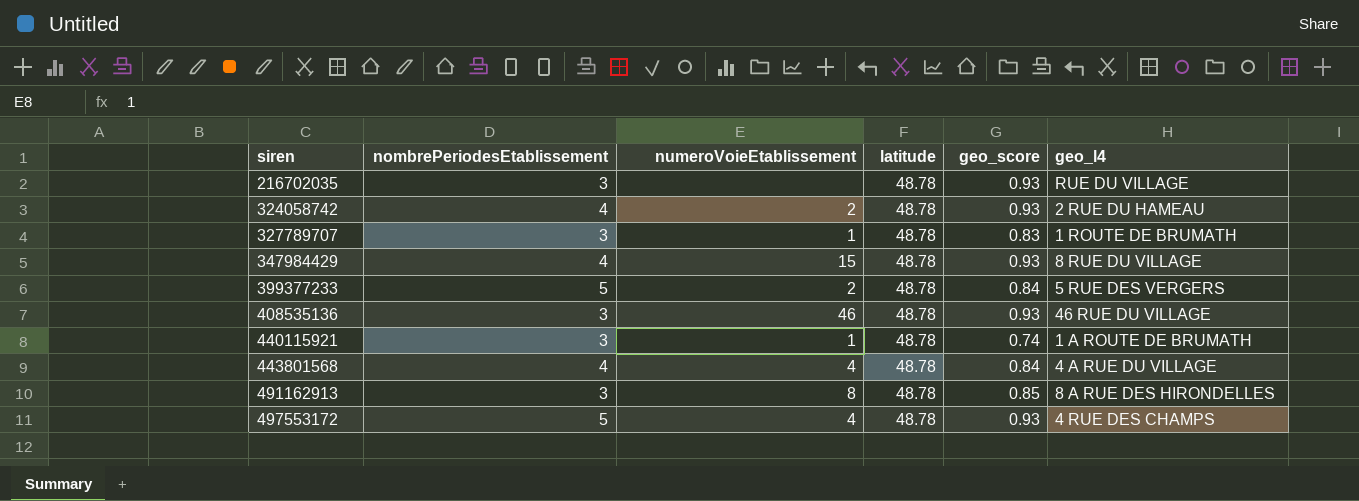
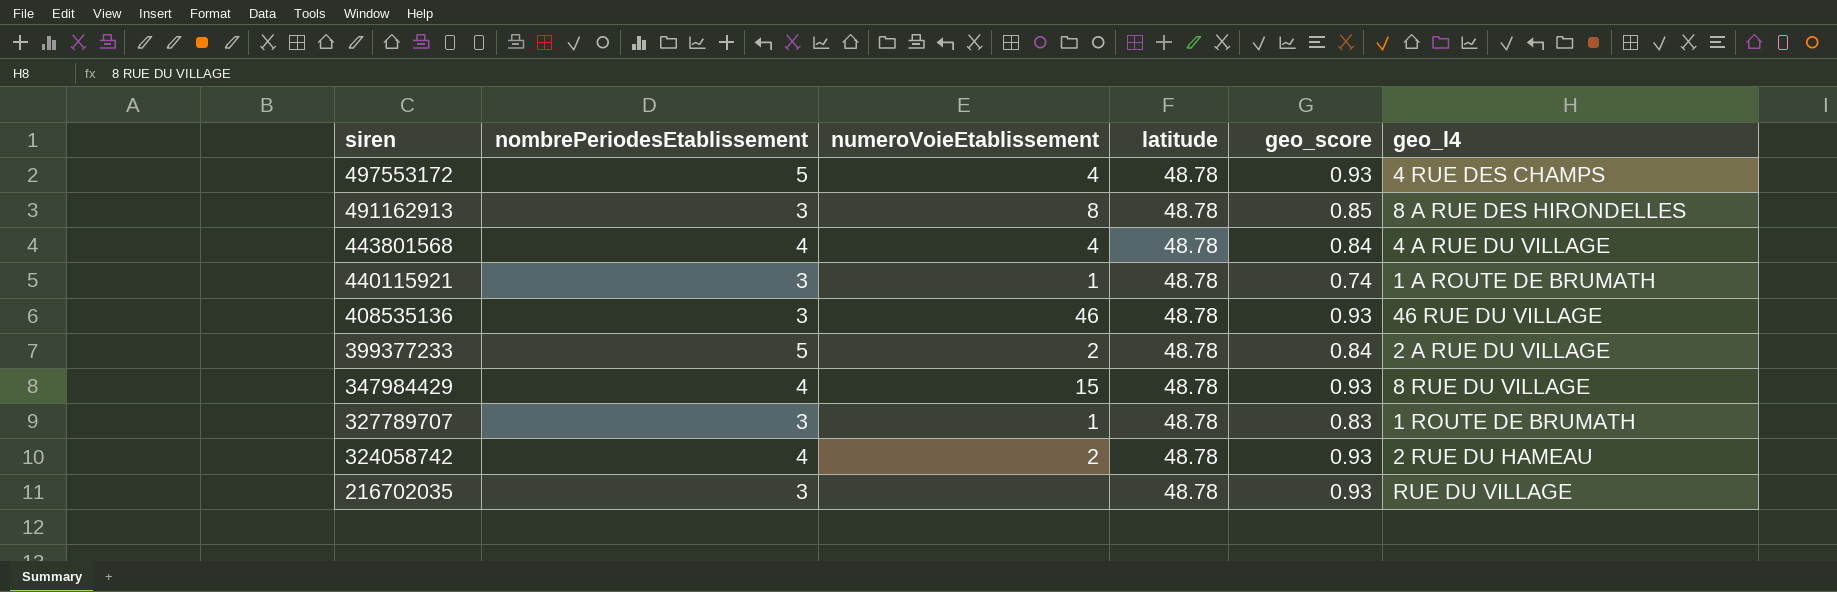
row order: siren ascending -> siren descending
399377233 | geo_l4: 5 RUE DES VERGERS -> 2 A RUE DU VILLAGE

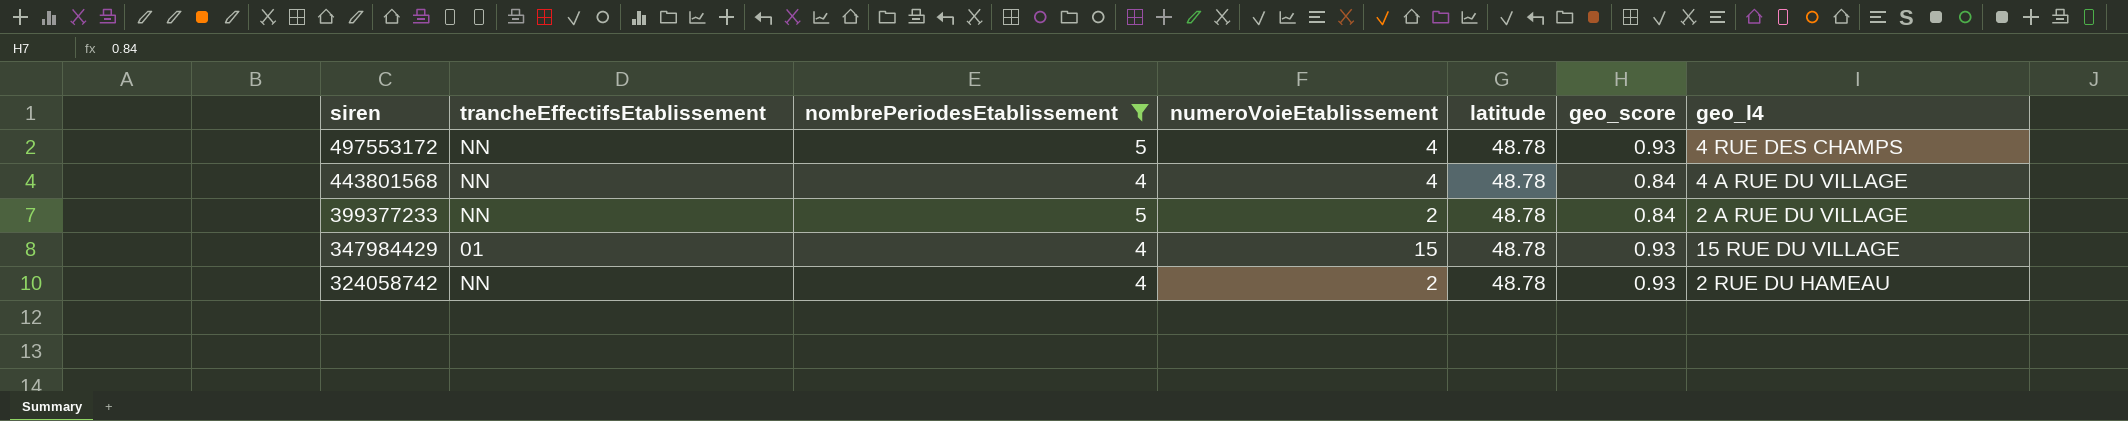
filter: none -> nombrePeriodesEtablissement != 3
column trancheEffectifsEtablissement | position: none -> 2
347984429 | geo_l4: 8 RUE DU VILLAGE -> 15 RUE DU VILLAGE

